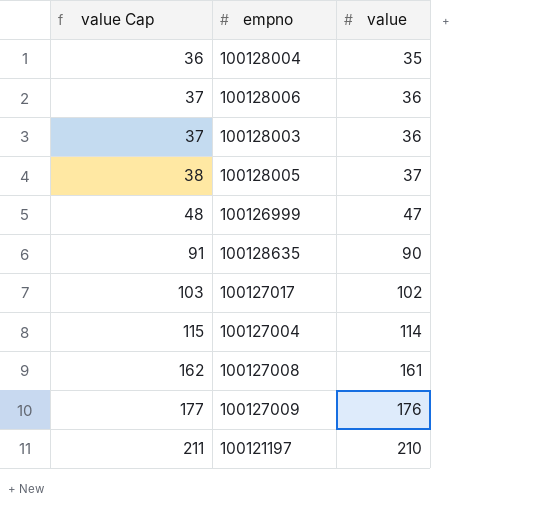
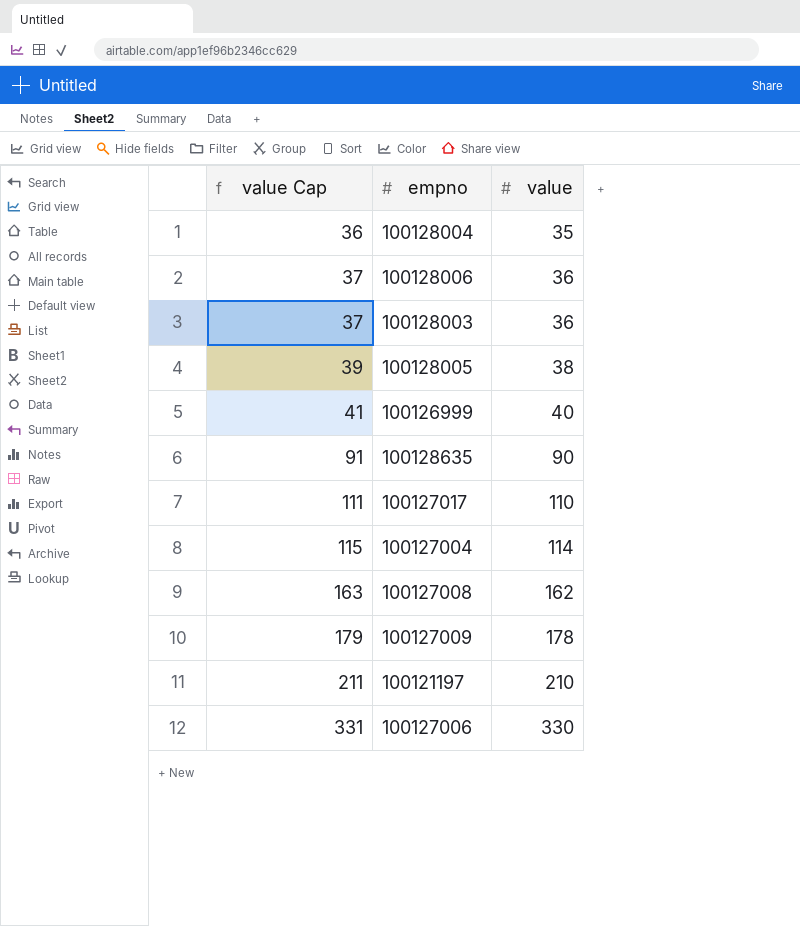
100128005 | value Cap: 38 -> 39
100128005 | value: 37 -> 38
100126999 | value Cap: 48 -> 41
100126999 | value: 47 -> 40
100127017 | value Cap: 103 -> 111
100127017 | value: 102 -> 110
100127008 | value Cap: 162 -> 163
100127008 | value: 161 -> 162
100127009 | value Cap: 177 -> 179
100127009 | value: 176 -> 178
row 100127006: none -> 331 | 330

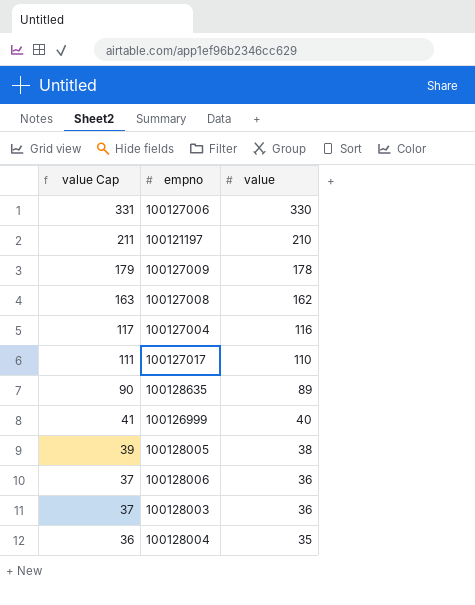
row order: value Cap ascending -> value Cap descending
100127004 | value Cap: 115 -> 117
100127004 | value: 114 -> 116
100128635 | value Cap: 91 -> 90
100128635 | value: 90 -> 89

